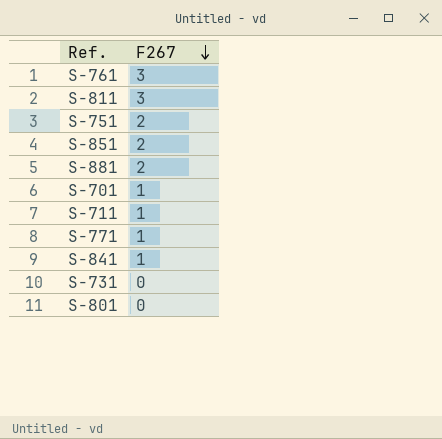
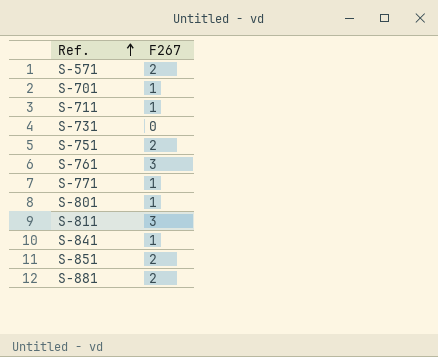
row order: F267 descending -> Ref. ascending
row S-571: none -> 2
S-801 | F267: 0 -> 1

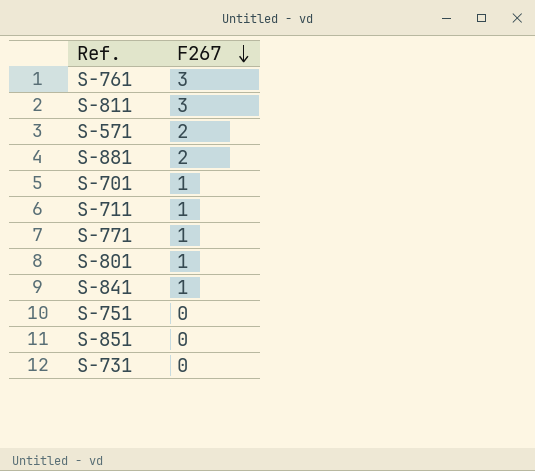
row order: Ref. ascending -> F267 descending
S-751 | F267: 2 -> 0
S-851 | F267: 2 -> 0

